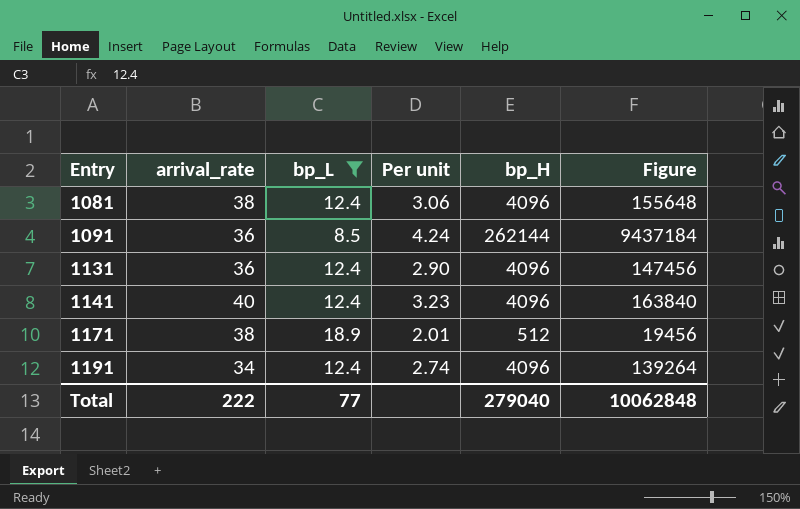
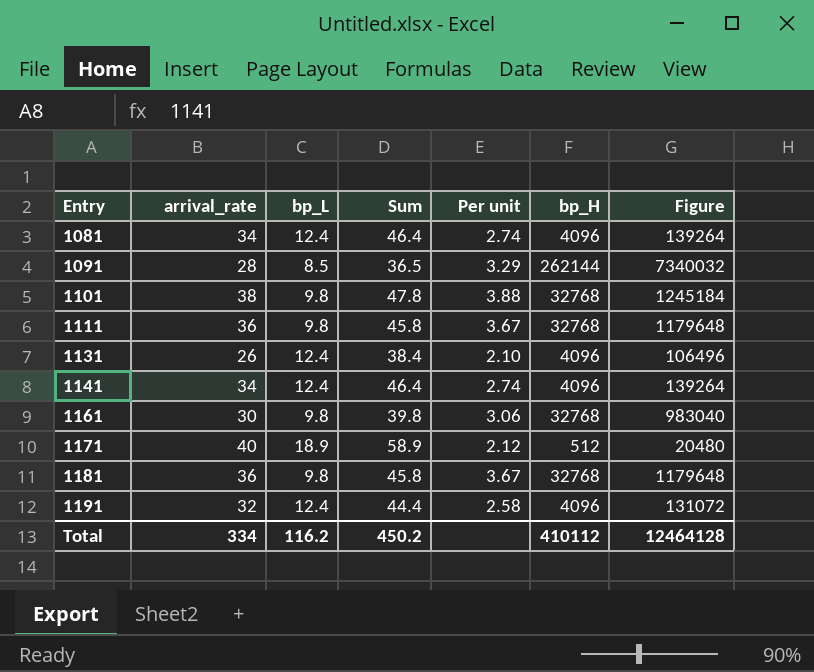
filter: bp_L != 9.8 -> none
column Sum | formula: none -> [arrival_rate] + [bp_L]
1081 | arrival_rate: 38 -> 34
1081 | Per unit: 3.06 -> 2.74
1081 | Figure: 155648 -> 139264
1091 | arrival_rate: 36 -> 28
1091 | Per unit: 4.24 -> 3.29
1091 | Figure: 9437184 -> 7340032
1131 | arrival_rate: 36 -> 26
1131 | Per unit: 2.90 -> 2.10
1131 | Figure: 147456 -> 106496
1141 | arrival_rate: 40 -> 34
1141 | Per unit: 3.23 -> 2.74
1141 | Figure: 163840 -> 139264
1171 | arrival_rate: 38 -> 40
1171 | Per unit: 2.01 -> 2.12
1171 | Figure: 19456 -> 20480
1191 | arrival_rate: 34 -> 32
1191 | Per unit: 2.74 -> 2.58
1191 | Figure: 139264 -> 131072
Total | arrival_rate: 222 -> 334
Total | bp_L: 77 -> 116.2
Total | bp_H: 279040 -> 410112
Total | Figure: 10062848 -> 12464128

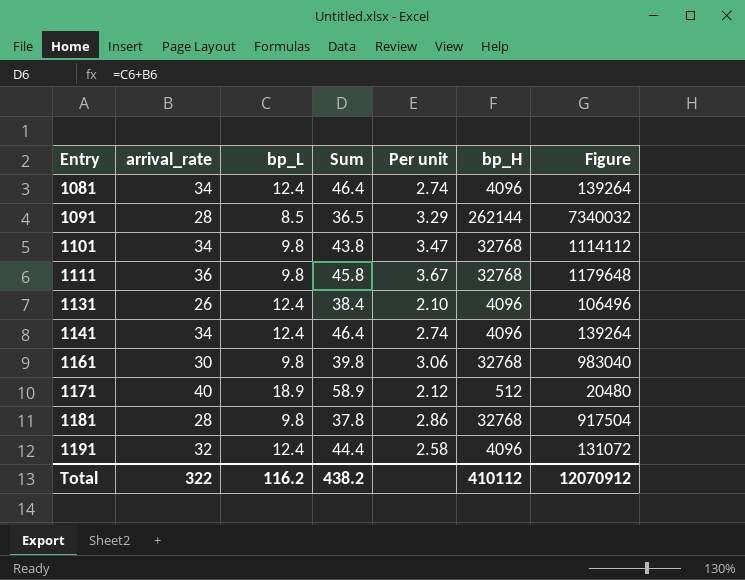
1101 | arrival_rate: 38 -> 34
1101 | Sum: 47.8 -> 43.8
1101 | Per unit: 3.88 -> 3.47
1101 | Figure: 1245184 -> 1114112
1181 | arrival_rate: 36 -> 28
1181 | Sum: 45.8 -> 37.8
1181 | Per unit: 3.67 -> 2.86
1181 | Figure: 1179648 -> 917504
Total | arrival_rate: 334 -> 322
Total | Sum: 450.2 -> 438.2
Total | Figure: 12464128 -> 12070912

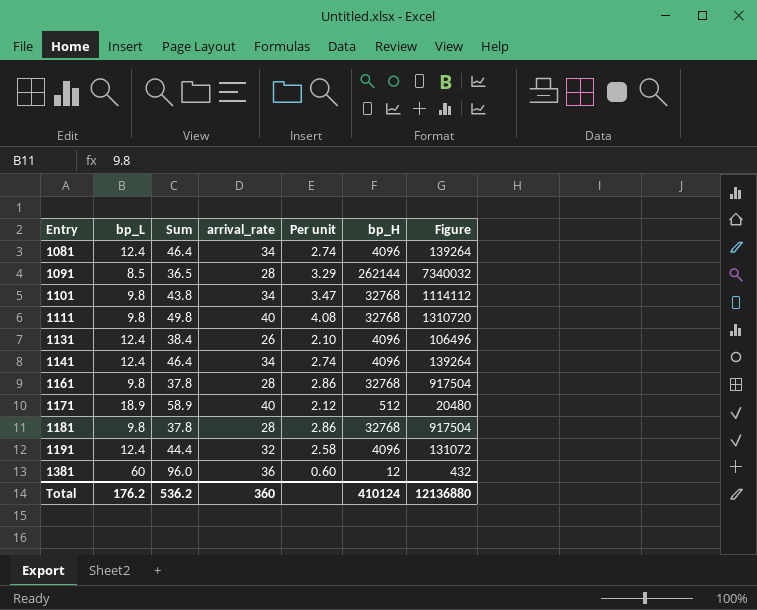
column arrival_rate | position: 2 -> 4
1111 | Sum: 45.8 -> 49.8
1111 | arrival_rate: 36 -> 40
1111 | Per unit: 3.67 -> 4.08
1111 | Figure: 1179648 -> 1310720
1161 | Sum: 39.8 -> 37.8
1161 | arrival_rate: 30 -> 28
1161 | Per unit: 3.06 -> 2.86
1161 | Figure: 983040 -> 917504
row 1381: none -> 60 | 96.0 | 36 | 0.60 | 12 | 432
Total | bp_L: 116.2 -> 176.2
Total | Sum: 438.2 -> 536.2
Total | arrival_rate: 322 -> 360
Total | bp_H: 410112 -> 410124
Total | Figure: 12070912 -> 12136880

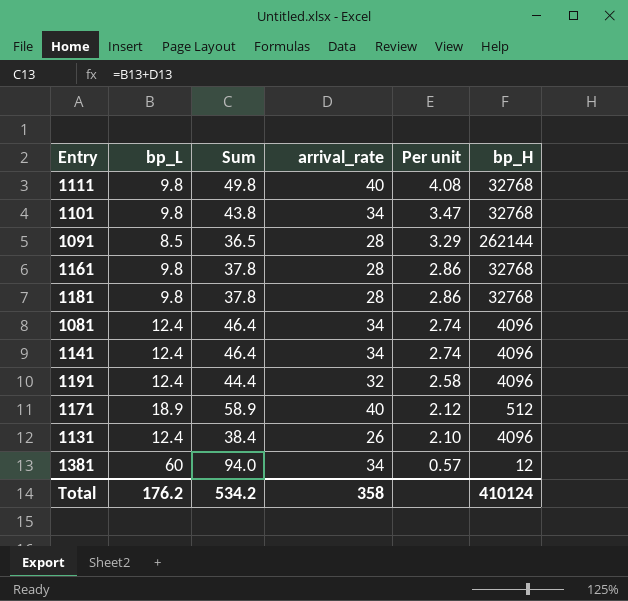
row order: Entry ascending -> Per unit descending
column Figure | formula: [arrival_rate] * [bp_H] -> none
1381 | Sum: 96.0 -> 94.0
1381 | arrival_rate: 36 -> 34
1381 | Per unit: 0.60 -> 0.57
Total | Sum: 536.2 -> 534.2
Total | arrival_rate: 360 -> 358

